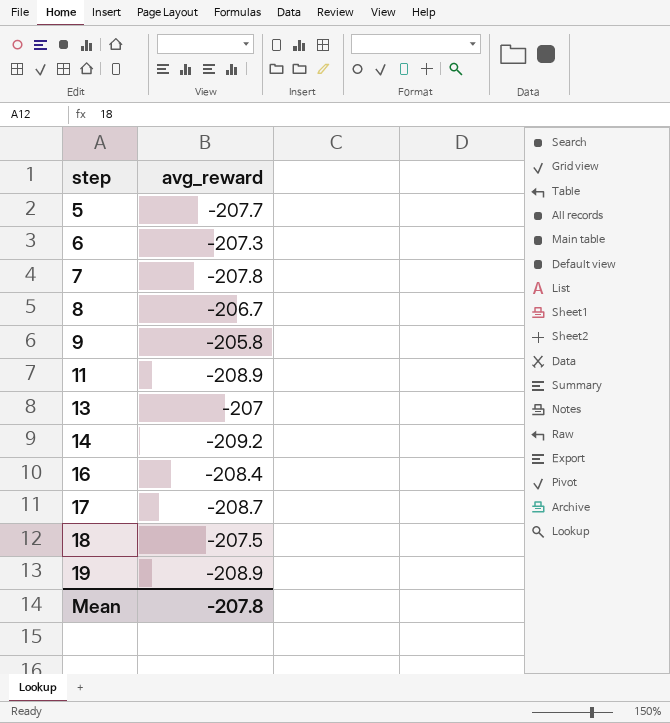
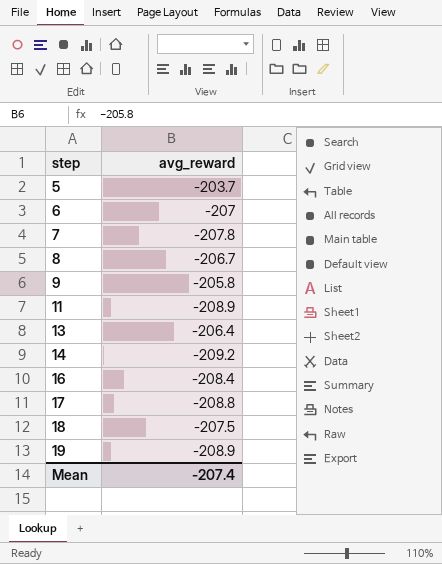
5 | avg_reward: -207.7 -> -203.7
6 | avg_reward: -207.3 -> -207
13 | avg_reward: -207 -> -206.4
17 | avg_reward: -208.7 -> -208.8
Mean | avg_reward: -207.8 -> -207.4

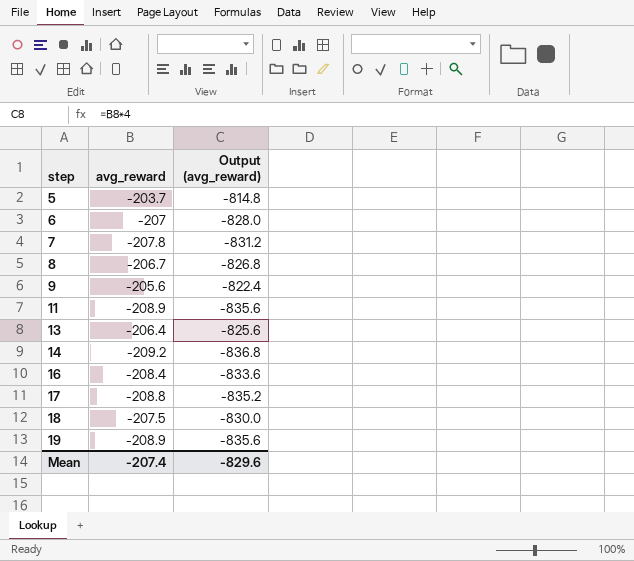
column Output (avg_reward) | formula: none -> [avg_reward] * 4
9 | avg_reward: -205.8 -> -205.6

